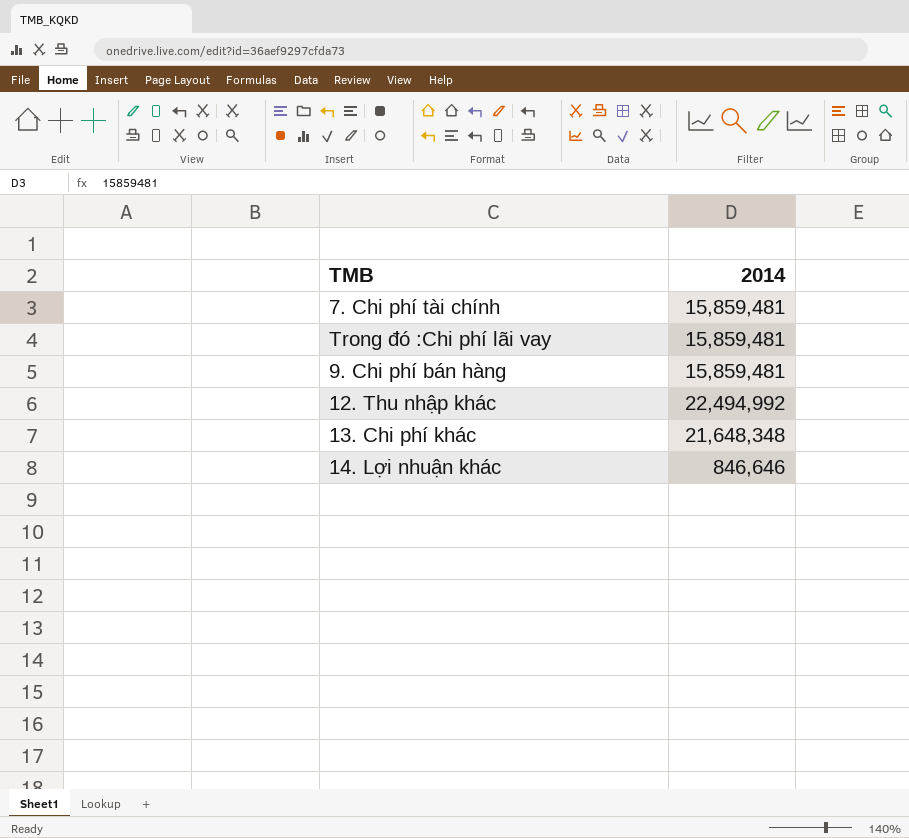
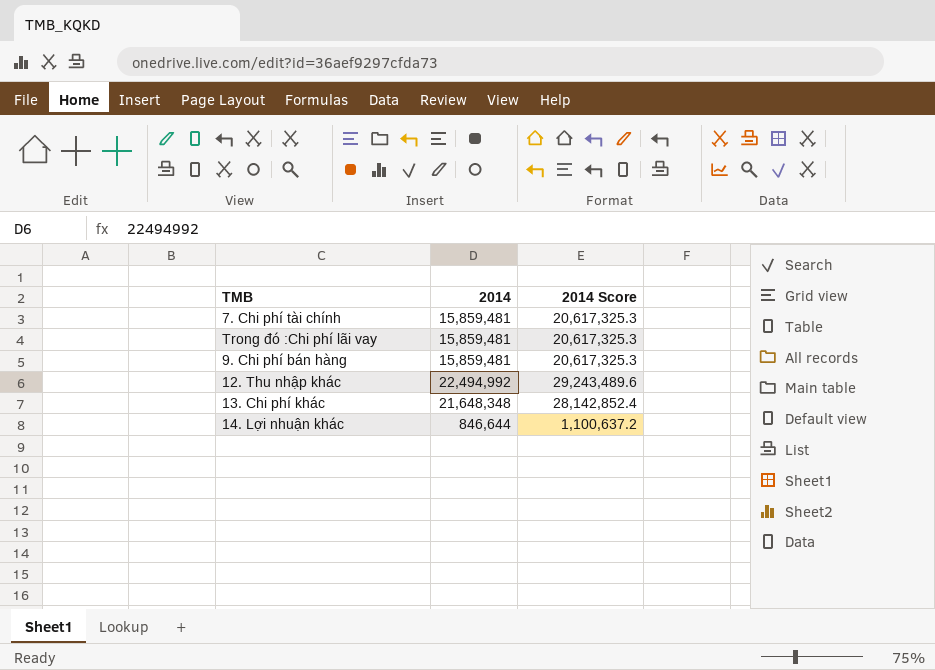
column 2014 Score | formula: none -> [2014] * 1.3
14. Lợi nhuận khác | 2014: 846,646 -> 846,644

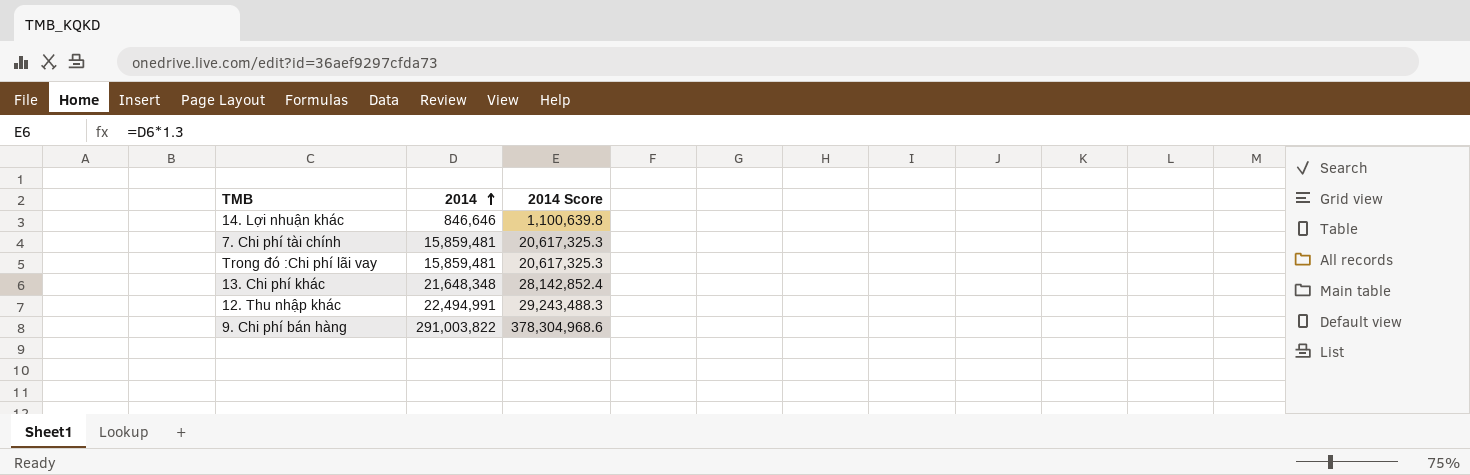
row order: none -> 2014 ascending
14. Lợi nhuận khác | 2014: 846,644 -> 846,646
14. Lợi nhuận khác | 2014 Score: 1,100,637.2 -> 1,100,639.8
12. Thu nhập khác | 2014: 22,494,992 -> 22,494,991
12. Thu nhập khác | 2014 Score: 29,243,489.6 -> 29,243,488.3
9. Chi phí bán hàng | 2014: 15,859,481 -> 291,003,822
9. Chi phí bán hàng | 2014 Score: 20,617,325.3 -> 378,304,968.6

